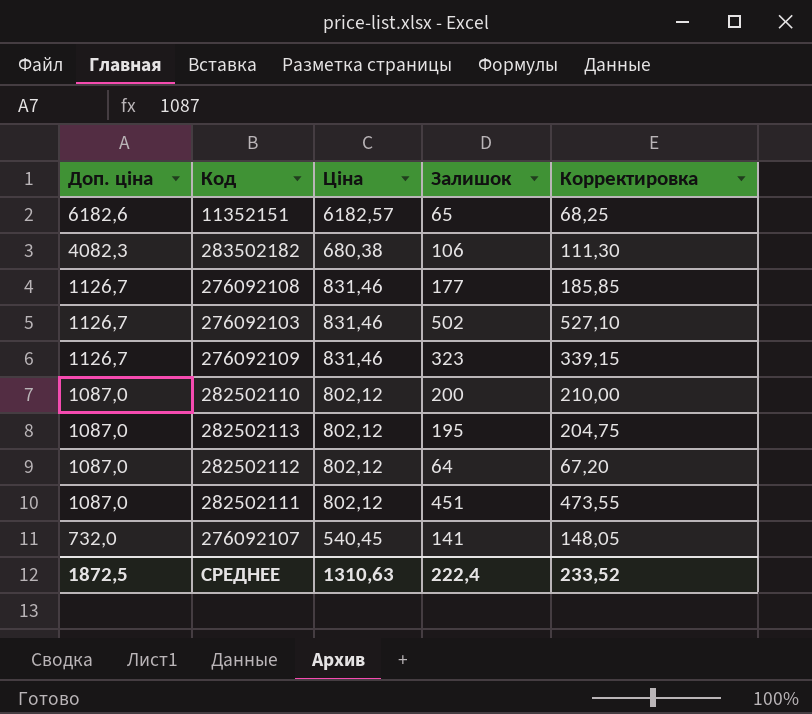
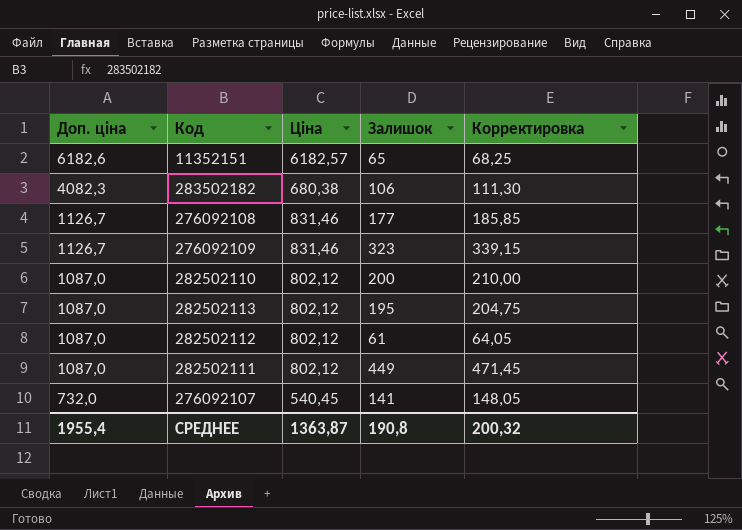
row 276092103: 1126,7 | 831,46 | 502 | 527,10 -> none
282502112 | Залишок: 64 -> 61
282502112 | Корректировка: 67,20 -> 64,05
282502111 | Залишок: 451 -> 449
282502111 | Корректировка: 473,55 -> 471,45
СРЕДНЕЕ | Доп. ціна: 1872,5 -> 1955,4
СРЕДНЕЕ | Ціна: 1310,63 -> 1363,87
СРЕДНЕЕ | Залишок: 222,4 -> 190,8
СРЕДНЕЕ | Корректировка: 233,52 -> 200,32

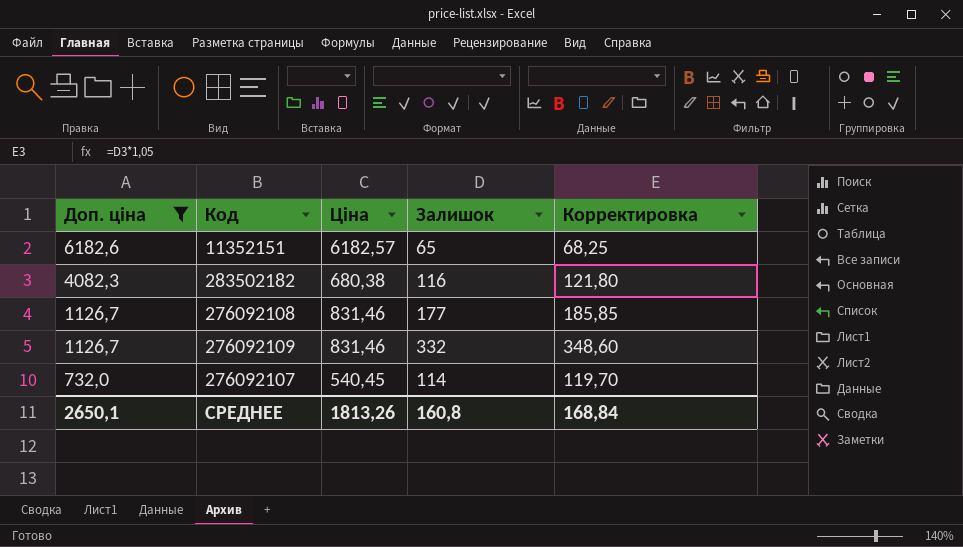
filter: none -> Доп. ціна != 1087,0
283502182 | Залишок: 106 -> 116
283502182 | Корректировка: 111,30 -> 121,80
276092109 | Залишок: 323 -> 332
276092109 | Корректировка: 339,15 -> 348,60
276092107 | Залишок: 141 -> 114
276092107 | Корректировка: 148,05 -> 119,70
СРЕДНЕЕ | Доп. ціна: 1955,4 -> 2650,1
СРЕДНЕЕ | Ціна: 1363,87 -> 1813,26
СРЕДНЕЕ | Залишок: 190,8 -> 160,8
СРЕДНЕЕ | Корректировка: 200,32 -> 168,84

